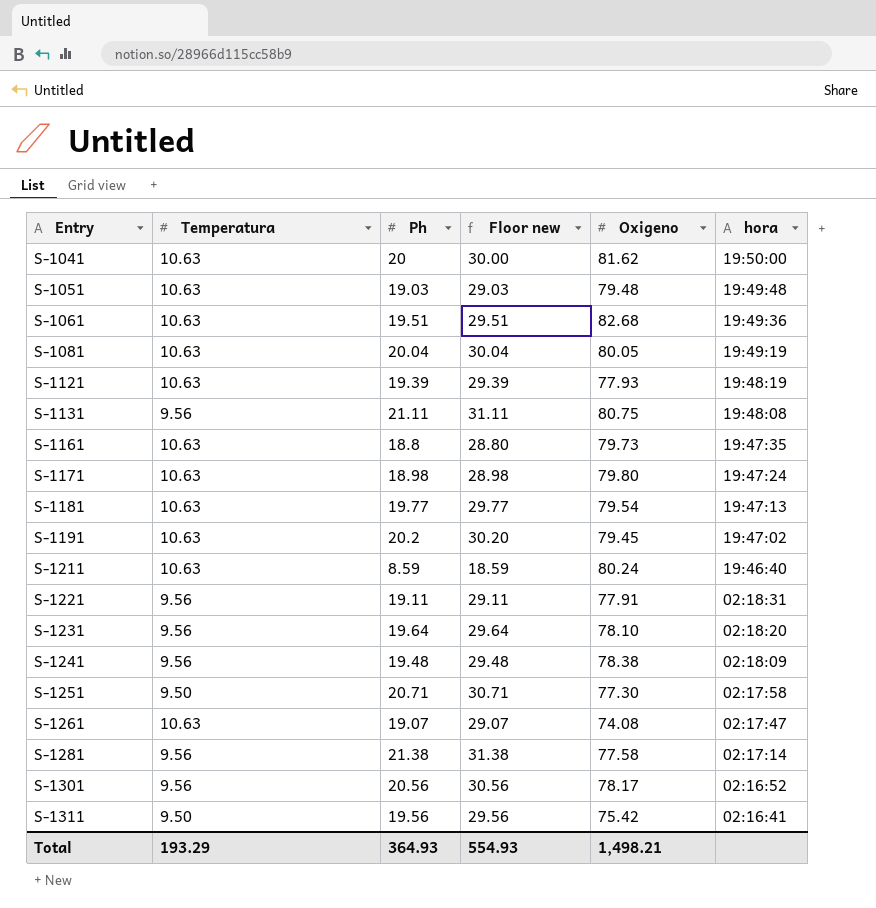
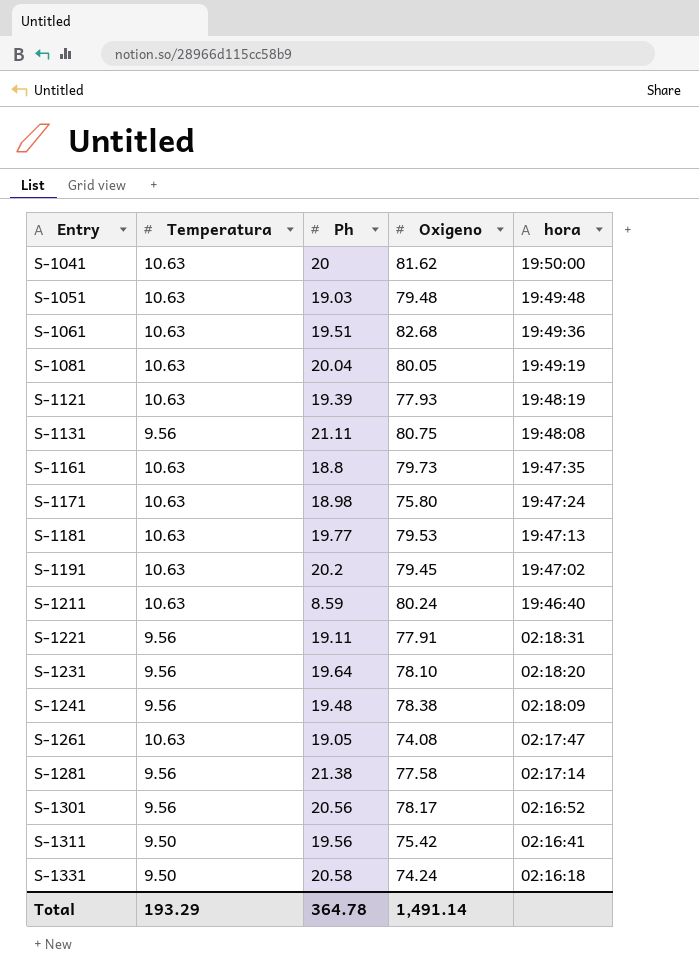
column Floor new | formula: [Ph] + 10 -> none
row S-1251: 9.50 | 20.71 | 30.71 | 77.30 | 02:17:58 -> none
S-1171 | Oxigeno: 79.80 -> 75.80
S-1181 | Oxigeno: 79.54 -> 79.53
S-1261 | Ph: 19.07 -> 19.05
row S-1331: none -> 9.50 | 20.58 | 74.24 | 02:16:18
Total | Ph: 364.93 -> 364.78
Total | Oxigeno: 1,498.21 -> 1,491.14

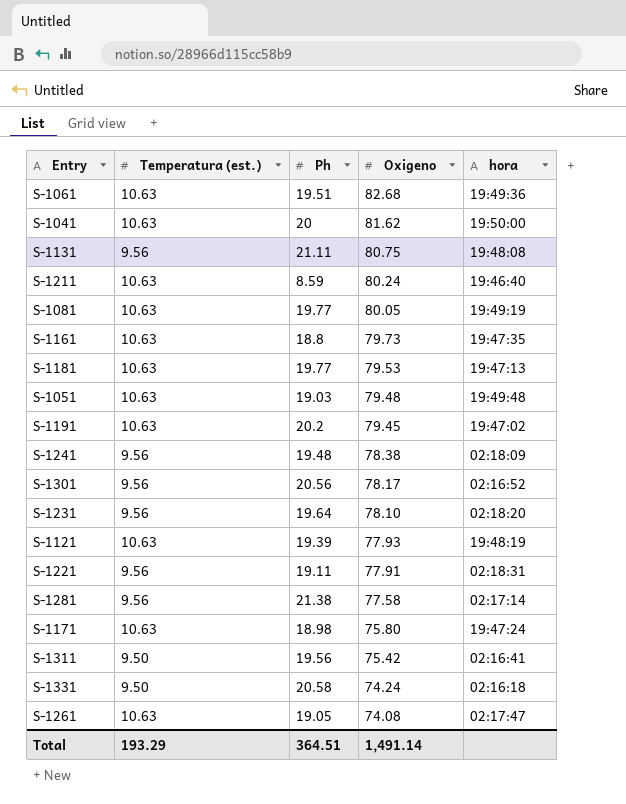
row order: Entry ascending -> Oxigeno descending
column name: Temperatura -> Temperatura (est.)
S-1081 | Ph: 20.04 -> 19.77
Total | Ph: 364.78 -> 364.51

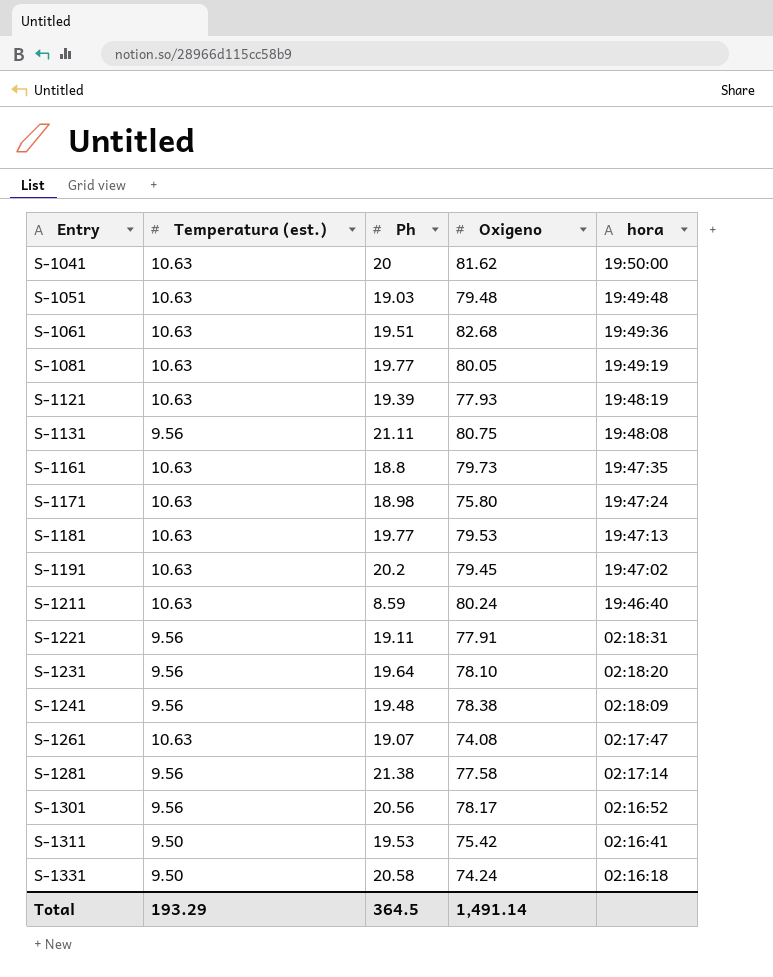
row order: Oxigeno descending -> Entry ascending
S-1261 | Ph: 19.05 -> 19.07
S-1311 | Ph: 19.56 -> 19.53
Total | Ph: 364.51 -> 364.5

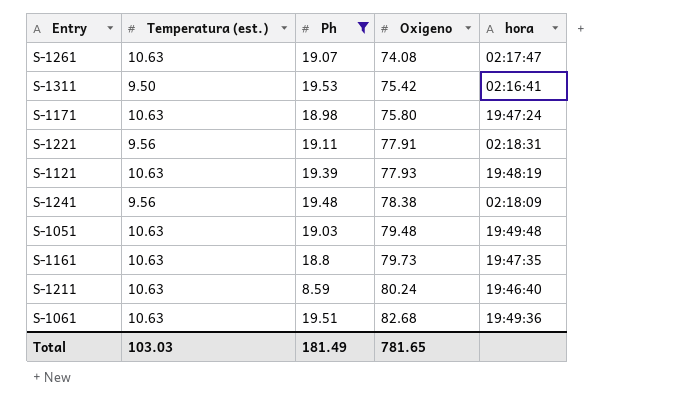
filter: none -> Ph <= 19.53
row order: Entry ascending -> Oxigeno ascending
Total | Temperatura (est.): 193.29 -> 103.03
Total | Ph: 364.5 -> 181.49
Total | Oxigeno: 1,491.14 -> 781.65

